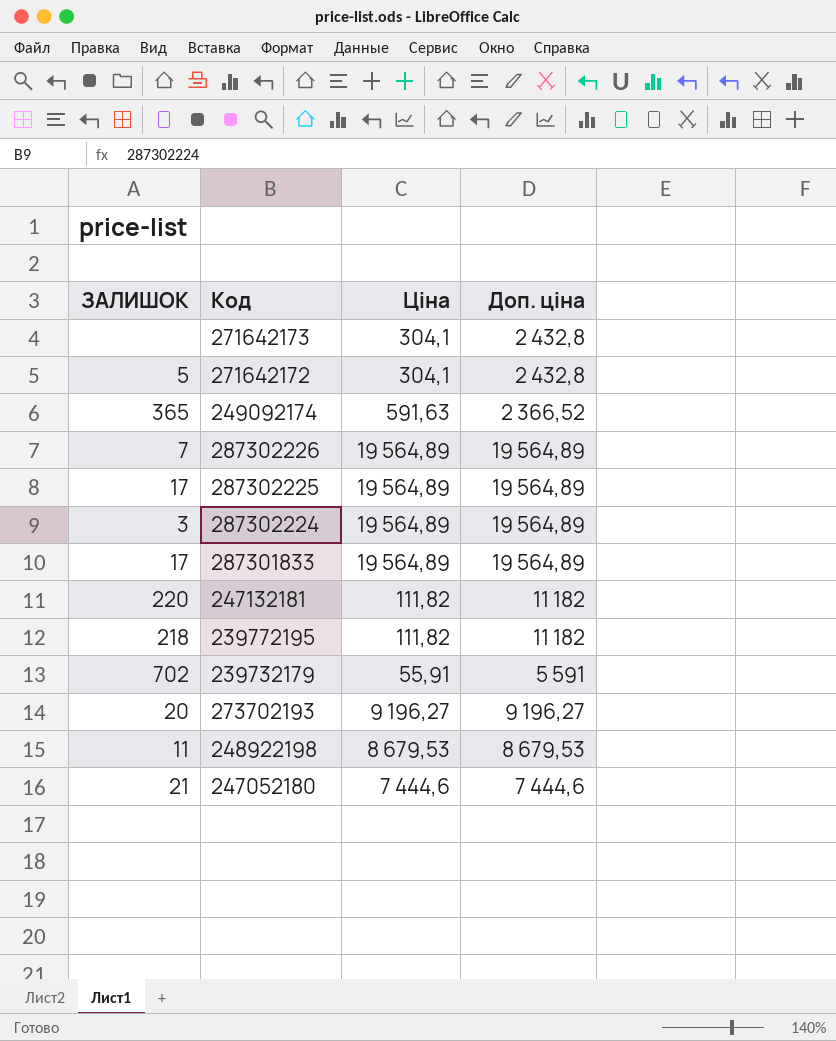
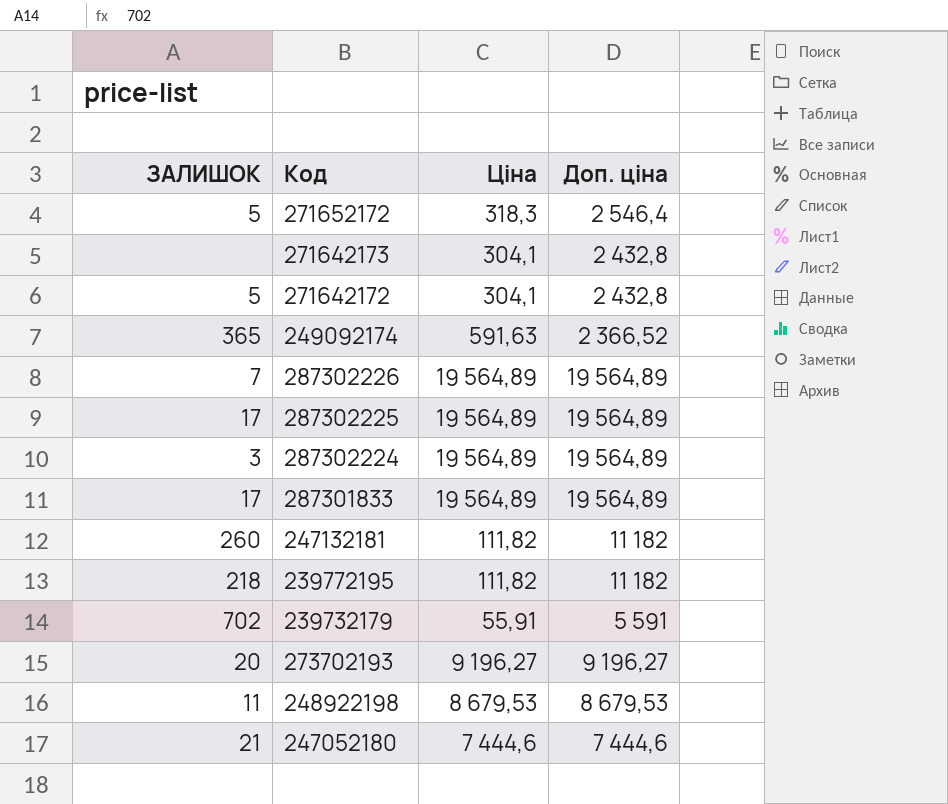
row 271652172: none -> 5 | 318,3 | 2 546,4
247132181 | ЗАЛИШОК: 220 -> 260

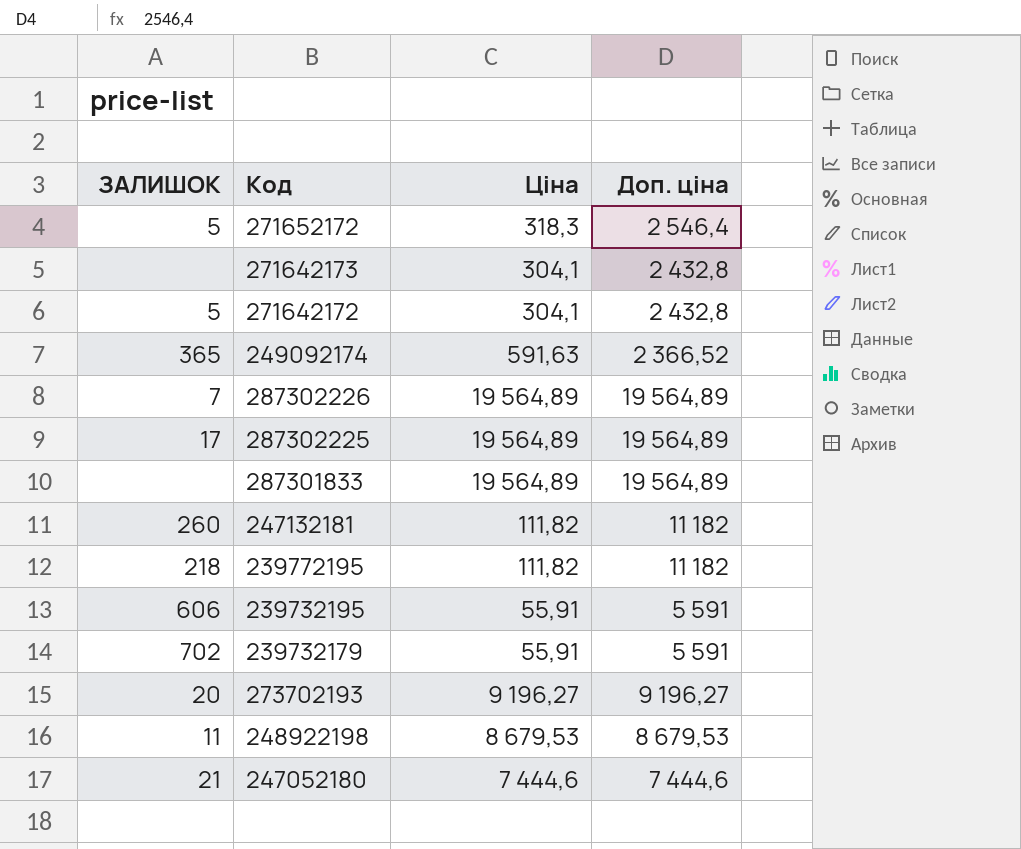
row 287302224: 3 | 19 564,89 | 19 564,89 -> none
287301833 | ЗАЛИШОК: 17 -> none
row 239732195: none -> 606 | 55,91 | 5 591

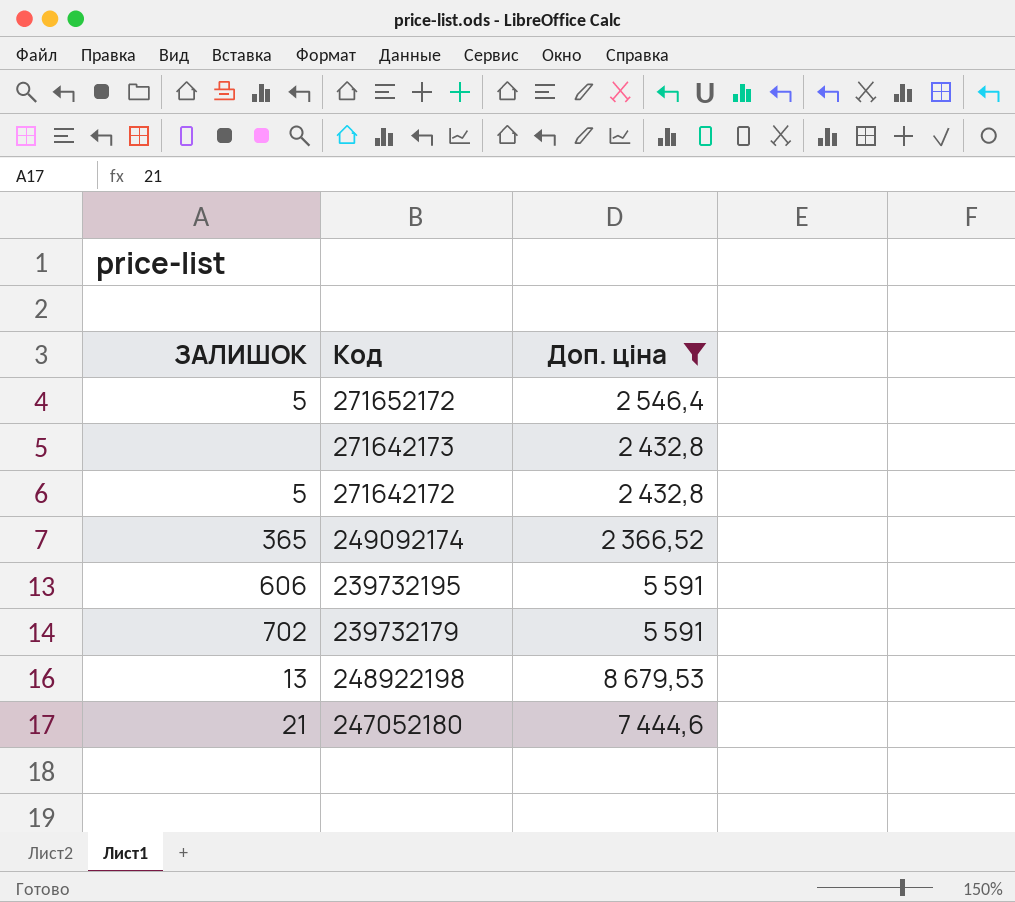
filter: none -> Доп. ціна <= 8 679,53
column Ціна | position: 3 -> none
248922198 | ЗАЛИШОК: 11 -> 13

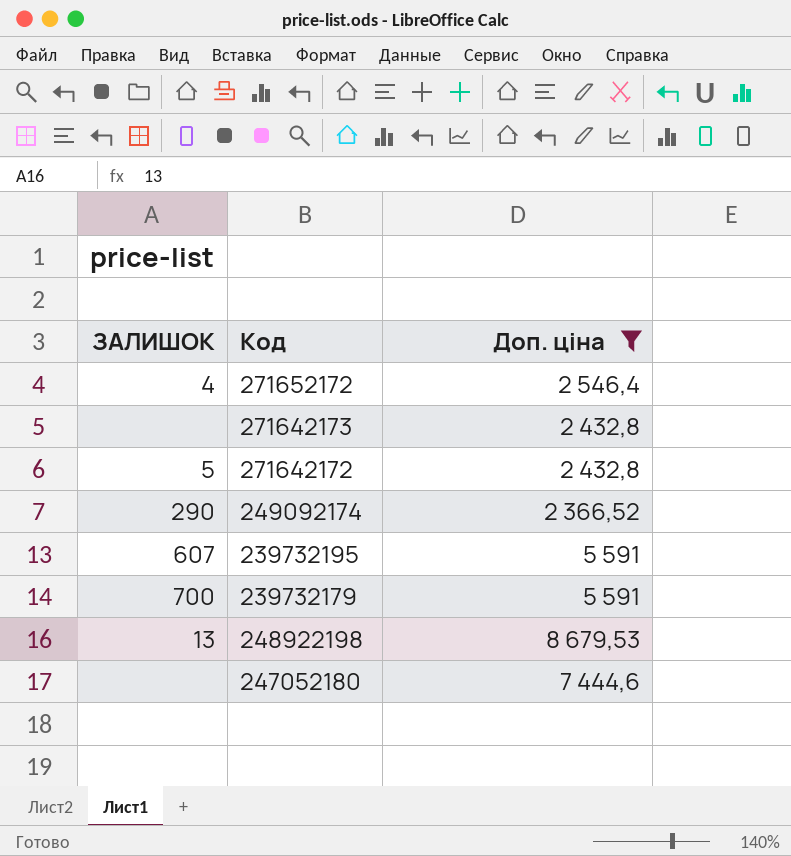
271652172 | ЗАЛИШОК: 5 -> 4
249092174 | ЗАЛИШОК: 365 -> 290
239732195 | ЗАЛИШОК: 606 -> 607
239732179 | ЗАЛИШОК: 702 -> 700
247052180 | ЗАЛИШОК: 21 -> none

